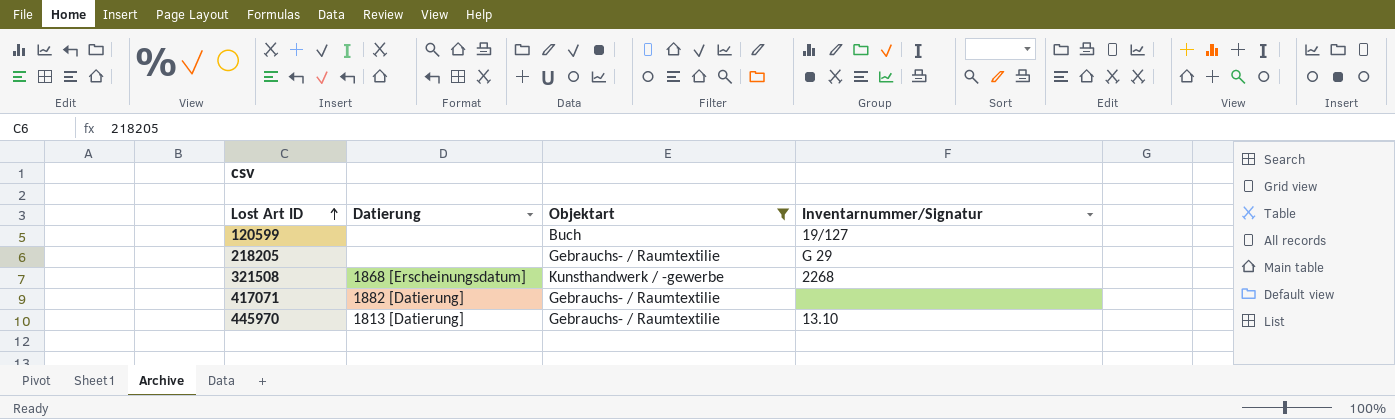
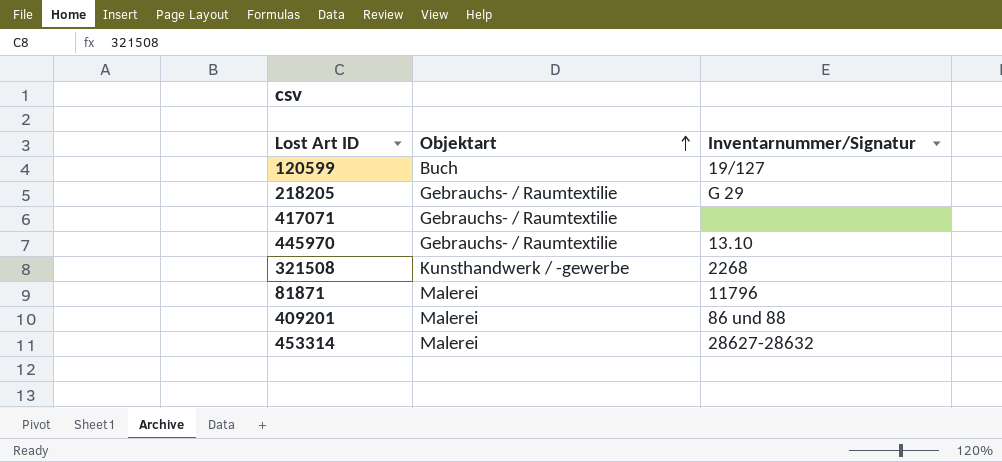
filter: Objektart != Malerei -> none
row order: Lost Art ID ascending -> Objektart ascending
column Datierung | position: 2 -> none

